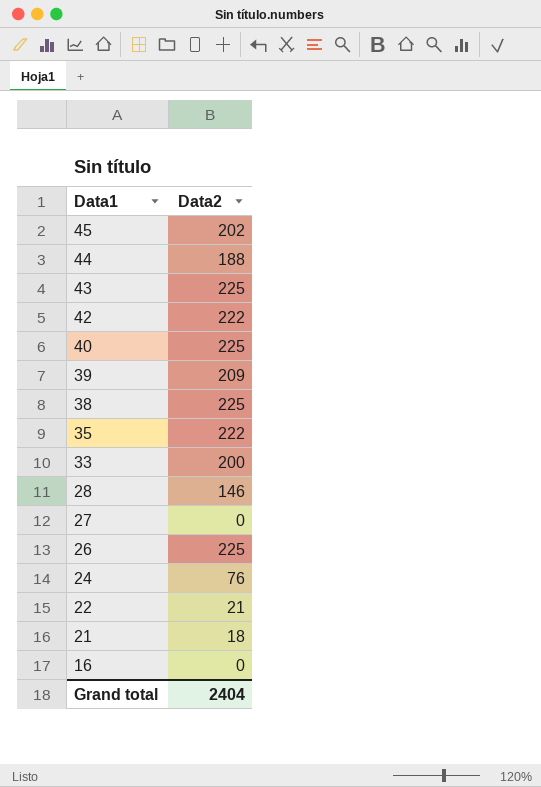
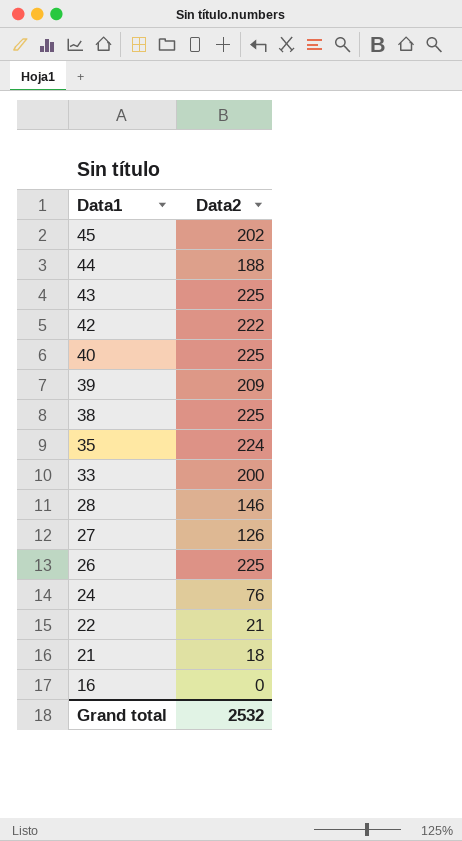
35 | Data2: 222 -> 224
27 | Data2: 0 -> 126
Grand total | Data2: 2404 -> 2532

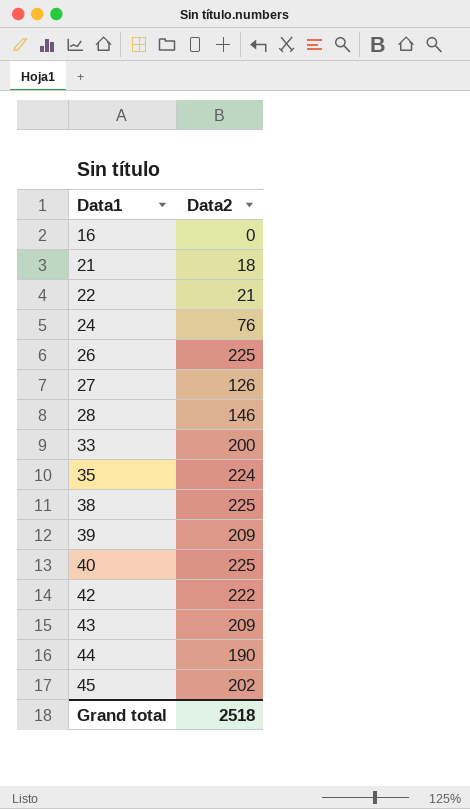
row order: Data1 descending -> Data1 ascending
43 | Data2: 225 -> 209
44 | Data2: 188 -> 190
Grand total | Data2: 2532 -> 2518

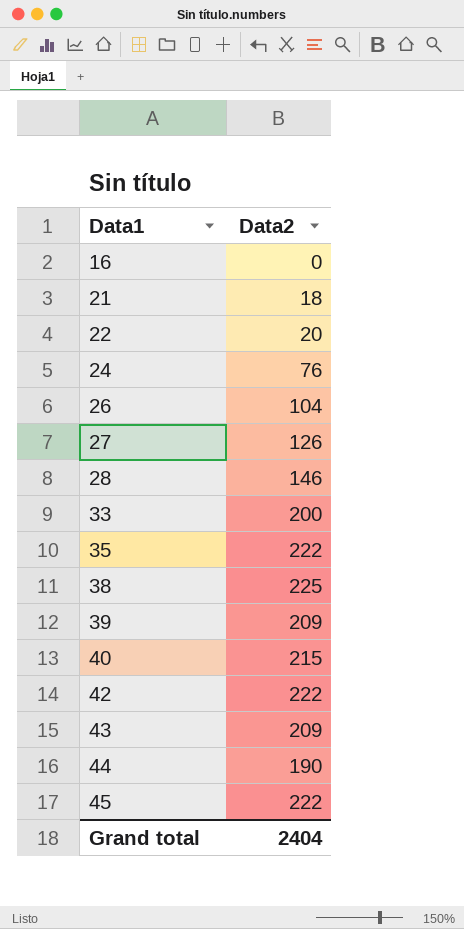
22 | Data2: 21 -> 20
26 | Data2: 225 -> 104
35 | Data2: 224 -> 222
40 | Data2: 225 -> 215
45 | Data2: 202 -> 222
Grand total | Data2: 2518 -> 2404

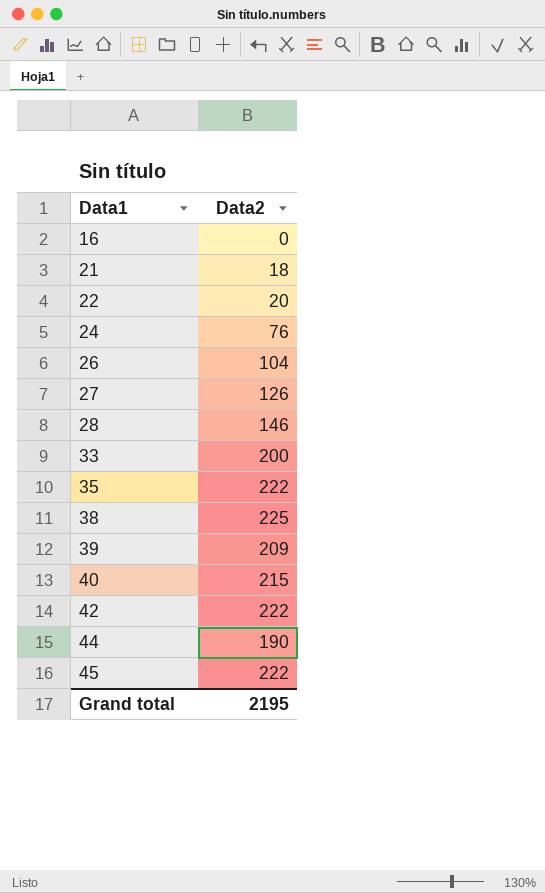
row 43: 209 -> none
Grand total | Data2: 2404 -> 2195

